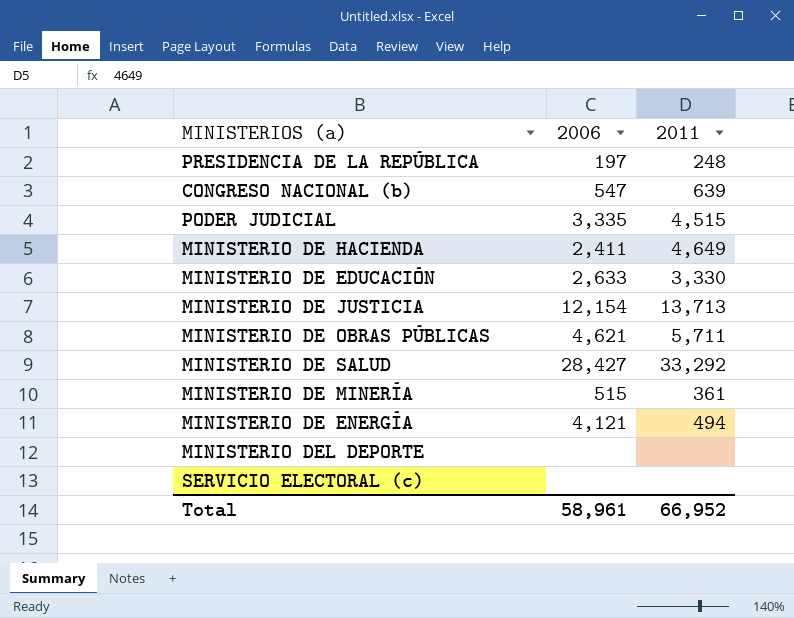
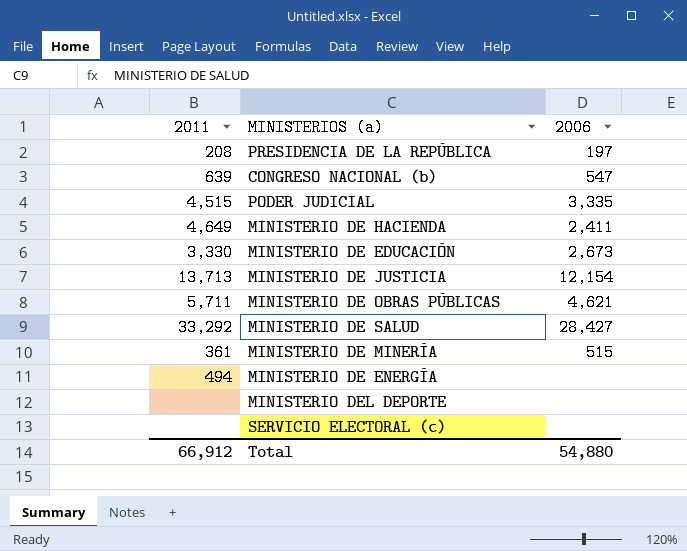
column 2011 | position: 3 -> 1
PRESIDENCIA DE LA REPÚBLICA | 2011: 248 -> 208
MINISTERIO DE EDUCACIÓN | 2006: 2,633 -> 2,673
MINISTERIO DE ENERGÍA | 2006: 4,121 -> none
Total | 2011: 66,952 -> 66,912
Total | 2006: 58,961 -> 54,880

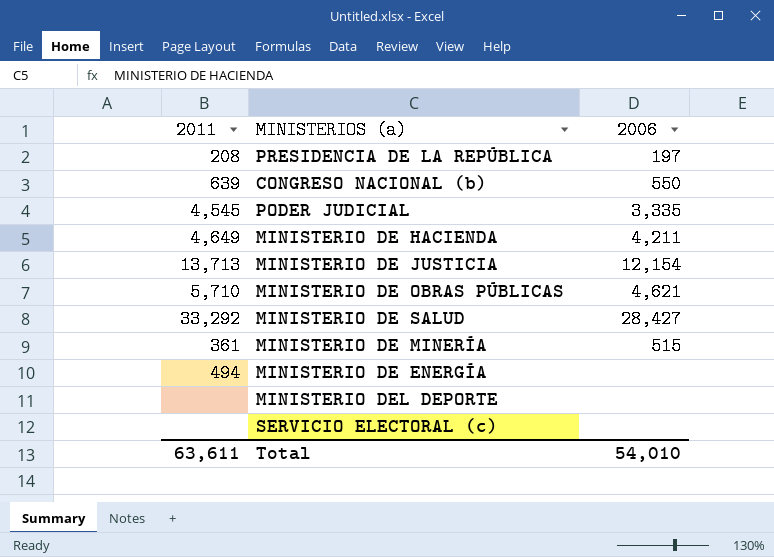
row MINISTERIO DE EDUCACIÓN: 3,330 | 2,673 -> none
CONGRESO NACIONAL (b) | 2006: 547 -> 550
PODER JUDICIAL | 2011: 4,515 -> 4,545
MINISTERIO DE HACIENDA | 2006: 2,411 -> 4,211
MINISTERIO DE OBRAS PÚBLICAS | 2011: 5,711 -> 5,710
Total | 2011: 66,912 -> 63,611
Total | 2006: 54,880 -> 54,010

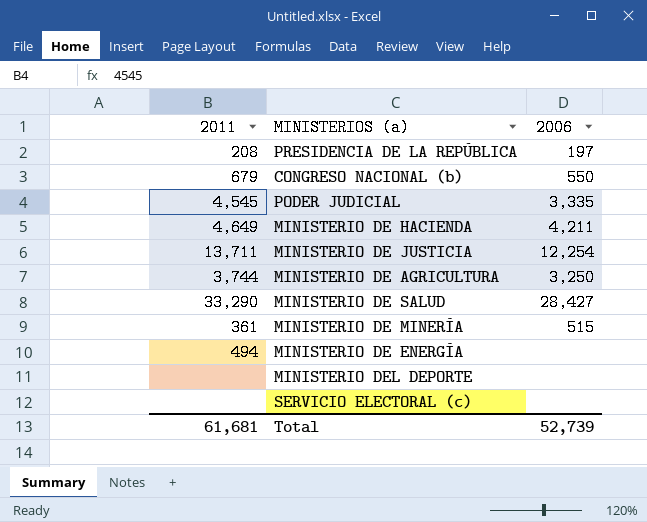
row MINISTERIO DE OBRAS PÚBLICAS: 5,710 | 4,621 -> none
CONGRESO NACIONAL (b) | 2011: 639 -> 679
MINISTERIO DE JUSTICIA | 2011: 13,713 -> 13,711
MINISTERIO DE JUSTICIA | 2006: 12,154 -> 12,254
row MINISTERIO DE AGRICULTURA: none -> 3,744 | 3,250
MINISTERIO DE SALUD | 2011: 33,292 -> 33,290
Total | 2011: 63,611 -> 61,681
Total | 2006: 54,010 -> 52,739

